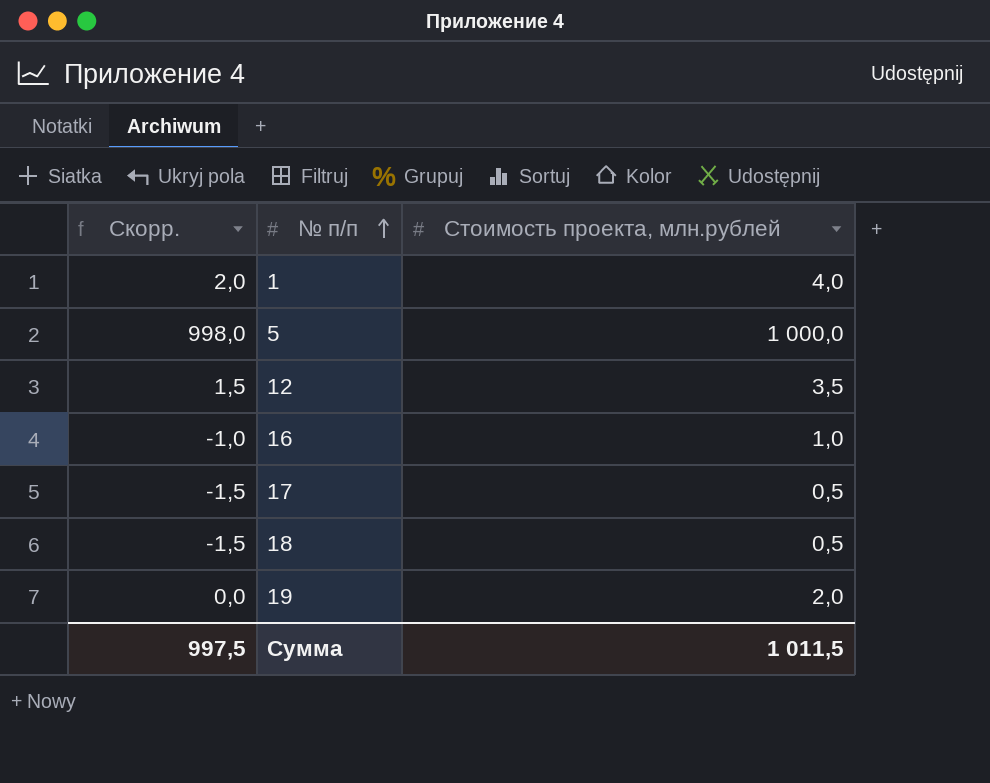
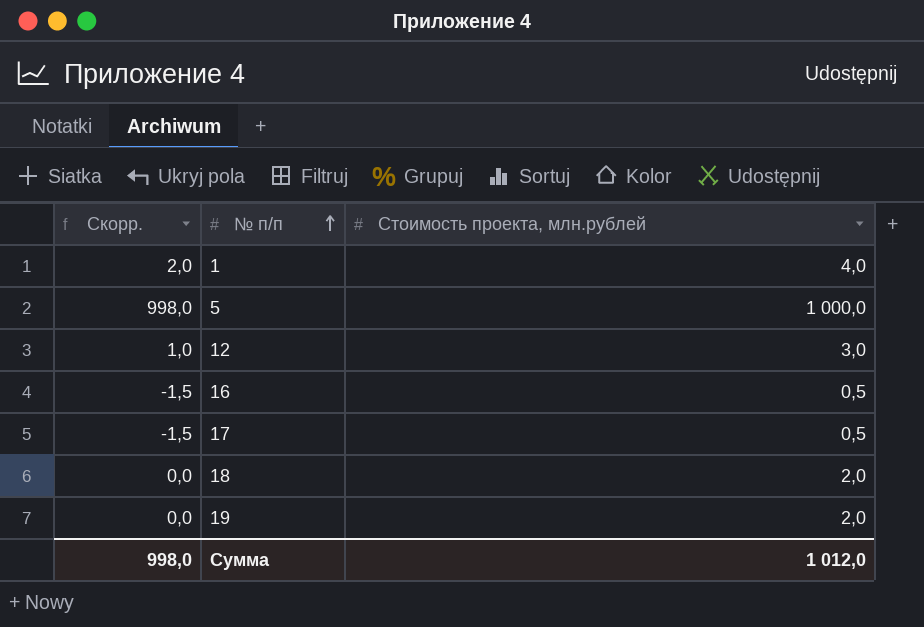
12 | Скорр.: 1,5 -> 1,0
12 | Стоимость проекта, млн.рублей: 3,5 -> 3,0
16 | Скорр.: -1,0 -> -1,5
16 | Стоимость проекта, млн.рублей: 1,0 -> 0,5
18 | Скорр.: -1,5 -> 0,0
18 | Стоимость проекта, млн.рублей: 0,5 -> 2,0
Сумма | Скорр.: 997,5 -> 998,0
Сумма | Стоимость проекта, млн.рублей: 1 011,5 -> 1 012,0

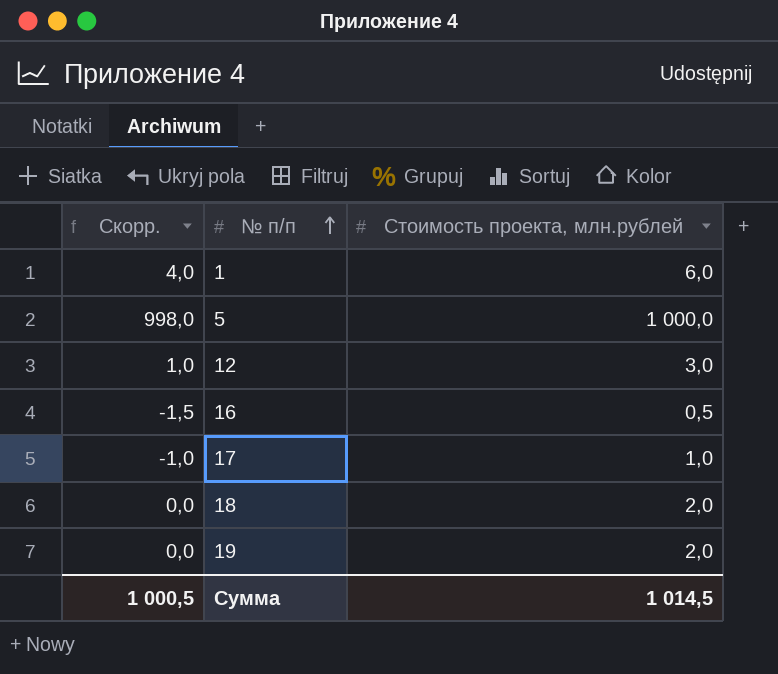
1 | Скорр.: 2,0 -> 4,0
1 | Стоимость проекта, млн.рублей: 4,0 -> 6,0
17 | Скорр.: -1,5 -> -1,0
17 | Стоимость проекта, млн.рублей: 0,5 -> 1,0
Сумма | Скорр.: 998,0 -> 1 000,5
Сумма | Стоимость проекта, млн.рублей: 1 012,0 -> 1 014,5

